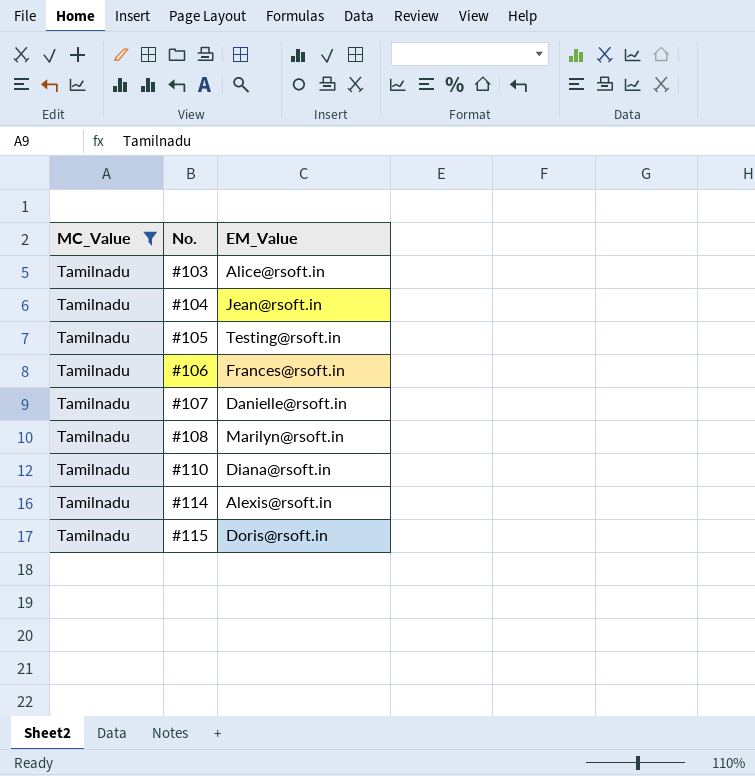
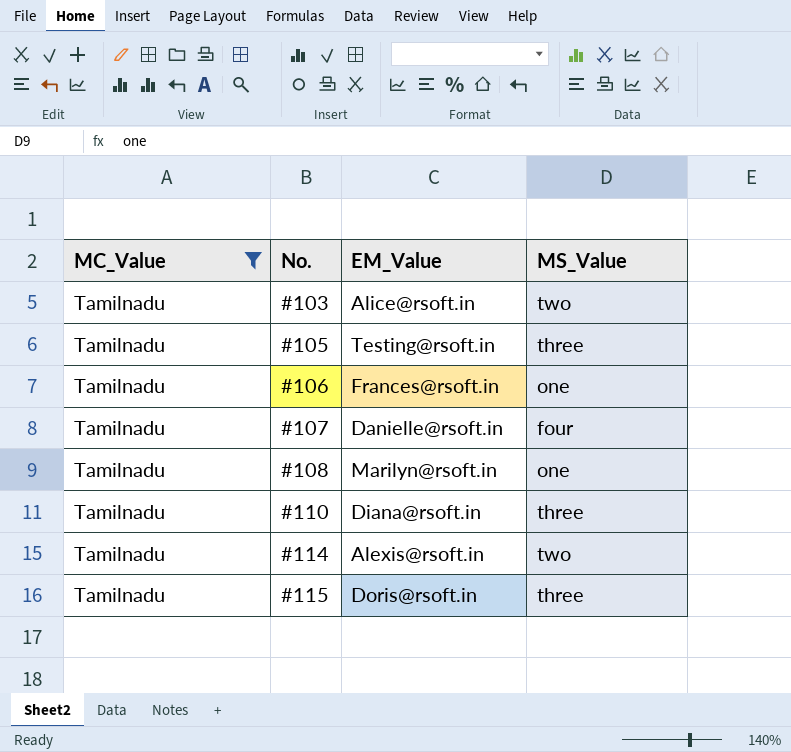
column MS_Value | position: none -> 4
row #104: Tamilnadu | Jean@rsoft.in -> none

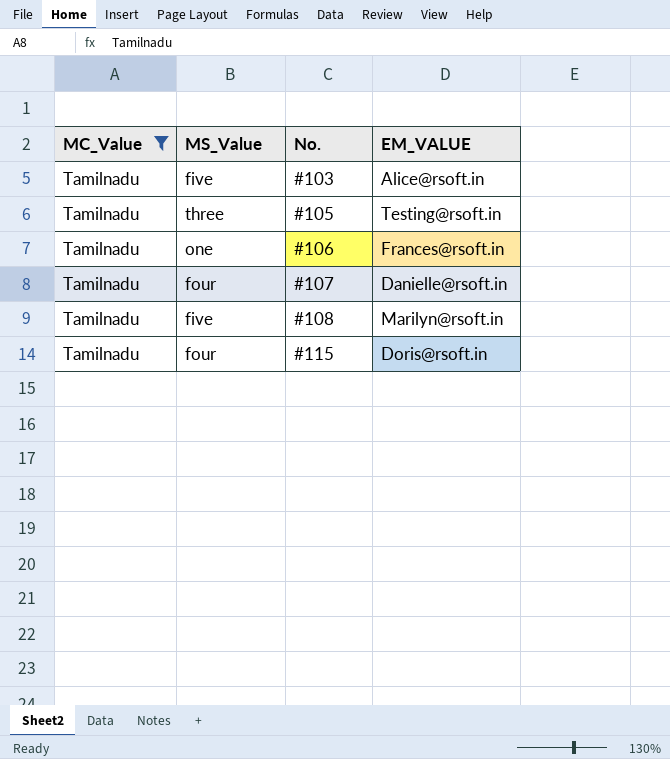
column MS_Value | position: 4 -> 2
column name: EM_Value -> EM_VALUE
row #110: Tamilnadu | Diana@rsoft.in | three -> none
row #114: Tamilnadu | Alexis@rsoft.in | two -> none
#103 | MS_Value: two -> five
#108 | MS_Value: one -> five
#115 | MS_Value: three -> four

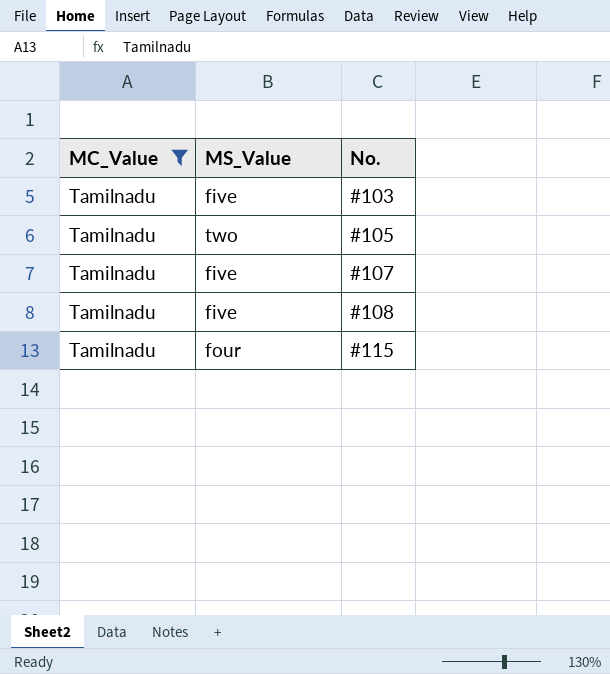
column EM_VALUE | position: 4 -> none
row #106: Tamilnadu | one | Frances@rsoft.in -> none
#105 | MS_Value: three -> two
#107 | MS_Value: four -> five

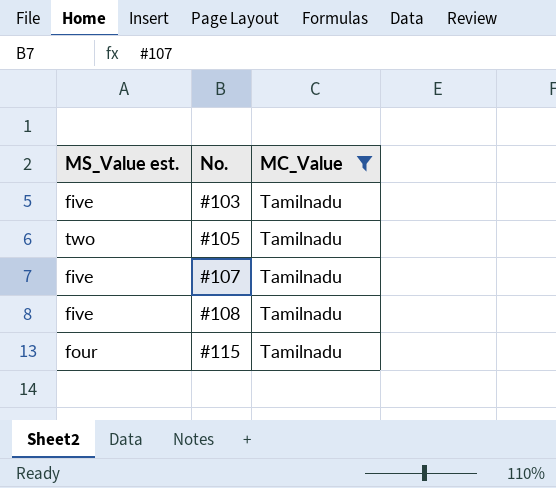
column name: MS_Value -> MS_Value est.
column MC_Value | position: 1 -> 3

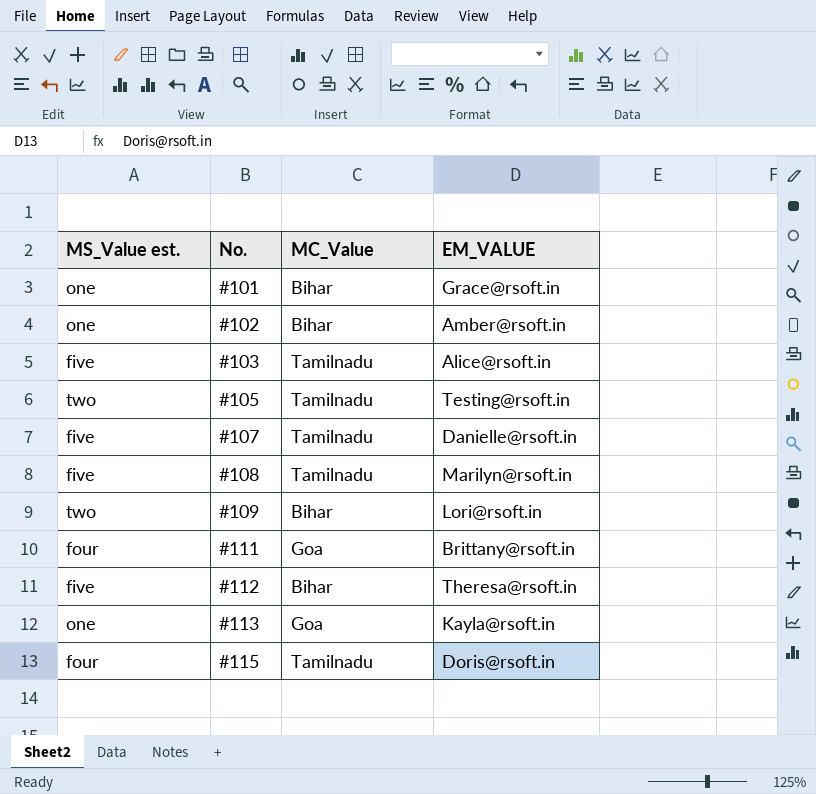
filter: MC_Value = Tamilnadu -> none
column EM_VALUE | position: none -> 4

